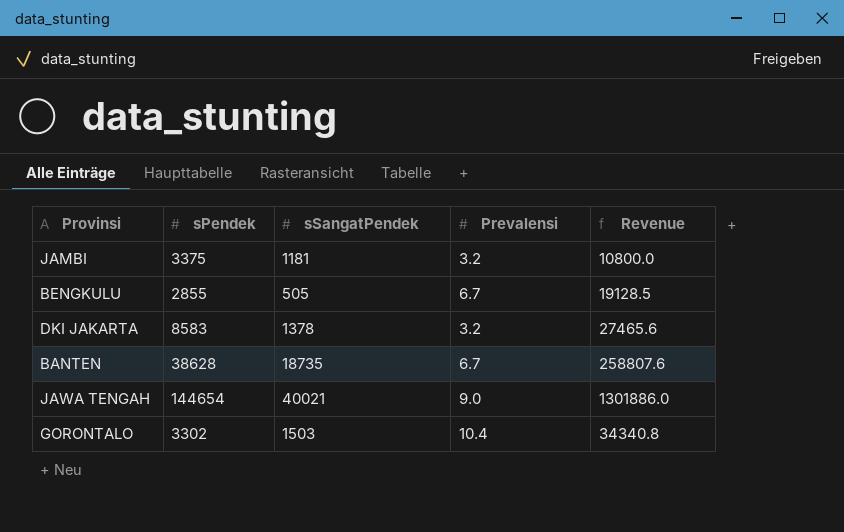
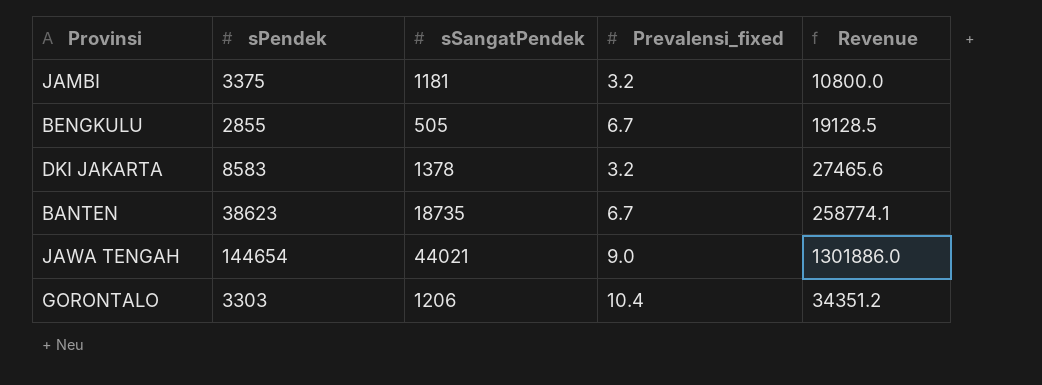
column name: Prevalensi -> Prevalensi_fixed
BANTEN | sPendek: 38628 -> 38623
BANTEN | Revenue: 258807.6 -> 258774.1
JAWA TENGAH | sSangatPendek: 40021 -> 44021
GORONTALO | sPendek: 3302 -> 3303
GORONTALO | sSangatPendek: 1503 -> 1206
GORONTALO | Revenue: 34340.8 -> 34351.2

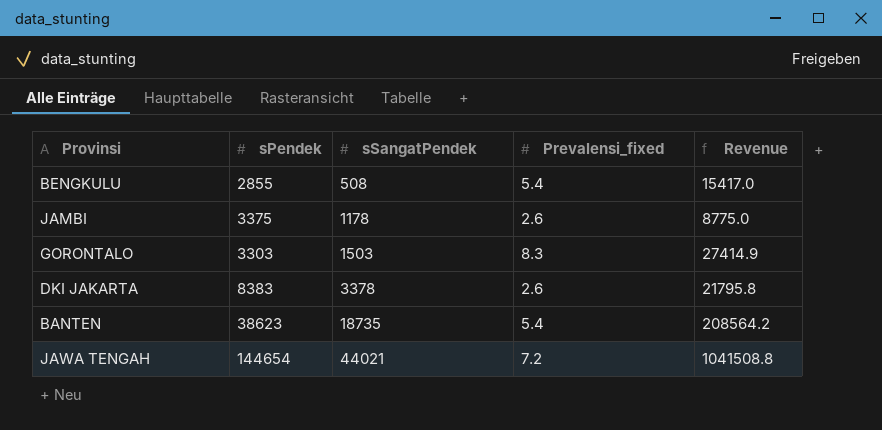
row order: none -> sSangatPendek ascending
BENGKULU | sSangatPendek: 505 -> 508
BENGKULU | Prevalensi_fixed: 6.7 -> 5.4
BENGKULU | Revenue: 19128.5 -> 15417.0
JAMBI | sSangatPendek: 1181 -> 1178
JAMBI | Prevalensi_fixed: 3.2 -> 2.6
JAMBI | Revenue: 10800.0 -> 8775.0
GORONTALO | sSangatPendek: 1206 -> 1503
GORONTALO | Prevalensi_fixed: 10.4 -> 8.3
GORONTALO | Revenue: 34351.2 -> 27414.9
DKI JAKARTA | sPendek: 8583 -> 8383
DKI JAKARTA | sSangatPendek: 1378 -> 3378
DKI JAKARTA | Prevalensi_fixed: 3.2 -> 2.6
DKI JAKARTA | Revenue: 27465.6 -> 21795.8
BANTEN | Prevalensi_fixed: 6.7 -> 5.4
BANTEN | Revenue: 258774.1 -> 208564.2
JAWA TENGAH | Prevalensi_fixed: 9.0 -> 7.2
JAWA TENGAH | Revenue: 1301886.0 -> 1041508.8

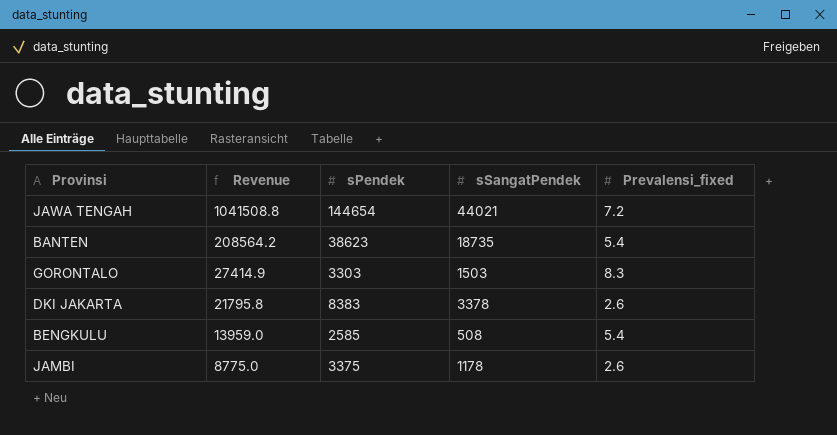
row order: sSangatPendek ascending -> Revenue descending
column Revenue | position: 5 -> 2
BENGKULU | Revenue: 15417.0 -> 13959.0
BENGKULU | sPendek: 2855 -> 2585

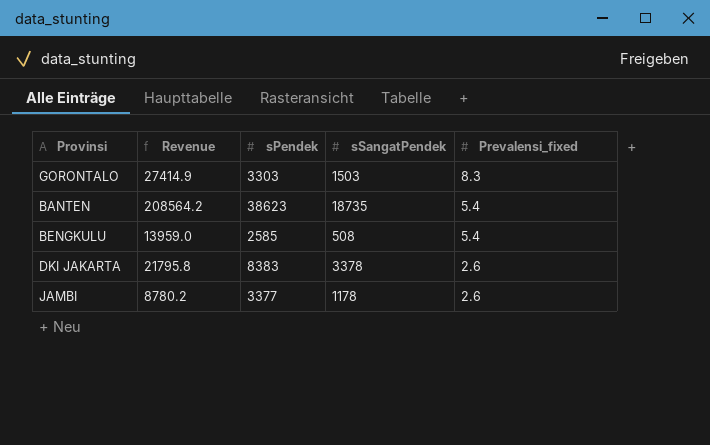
row order: Revenue descending -> Prevalensi_fixed descending
row JAWA TENGAH: 1041508.8 | 144654 | 44021 | 7.2 -> none
JAMBI | Revenue: 8775.0 -> 8780.2
JAMBI | sPendek: 3375 -> 3377

